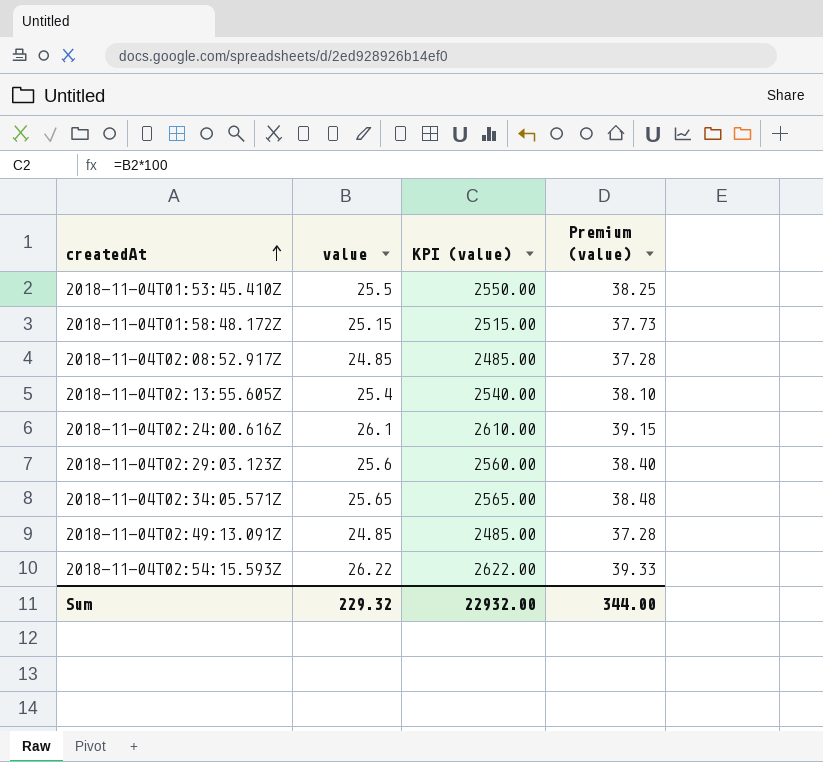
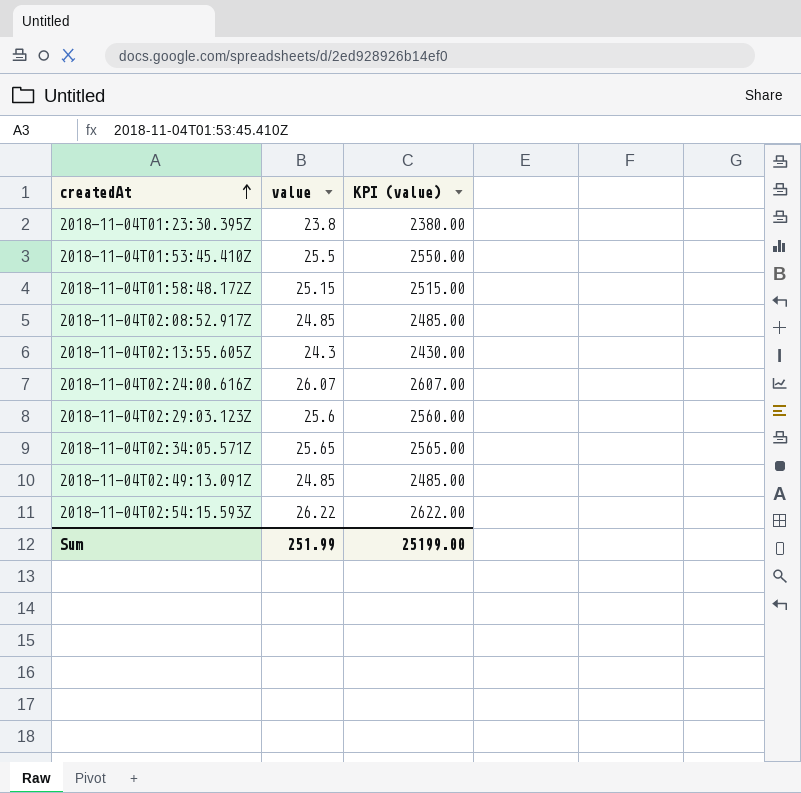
column Premium (value) | formula: [value] * 1.5 -> none
row 2018-11-04T01:23:30.395Z: none -> 23.8 | 2380.00
2018-11-04T02:13:55.605Z | value: 25.4 -> 24.3
2018-11-04T02:13:55.605Z | KPI (value): 2540.00 -> 2430.00
2018-11-04T02:24:00.616Z | value: 26.1 -> 26.07
2018-11-04T02:24:00.616Z | KPI (value): 2610.00 -> 2607.00
Sum | value: 229.32 -> 251.99
Sum | KPI (value): 22932.00 -> 25199.00

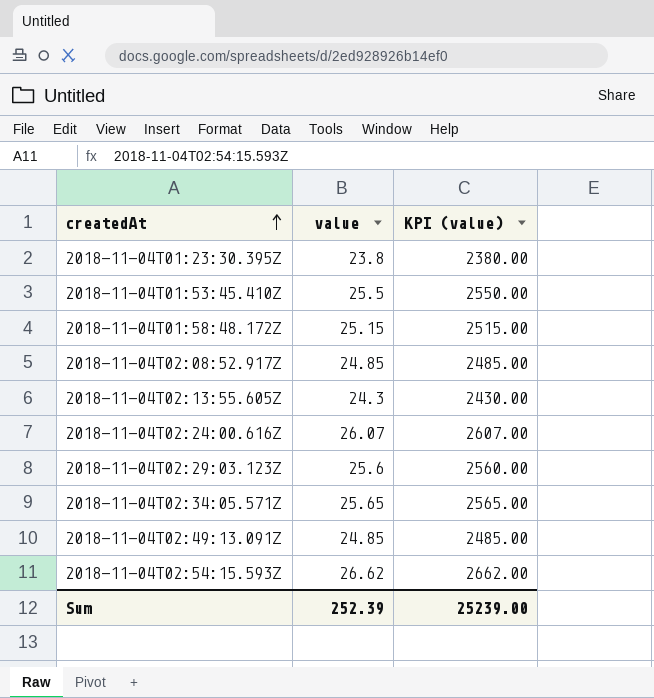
2018-11-04T02:54:15.593Z | value: 26.22 -> 26.62
2018-11-04T02:54:15.593Z | KPI (value): 2622.00 -> 2662.00
Sum | value: 251.99 -> 252.39
Sum | KPI (value): 25199.00 -> 25239.00

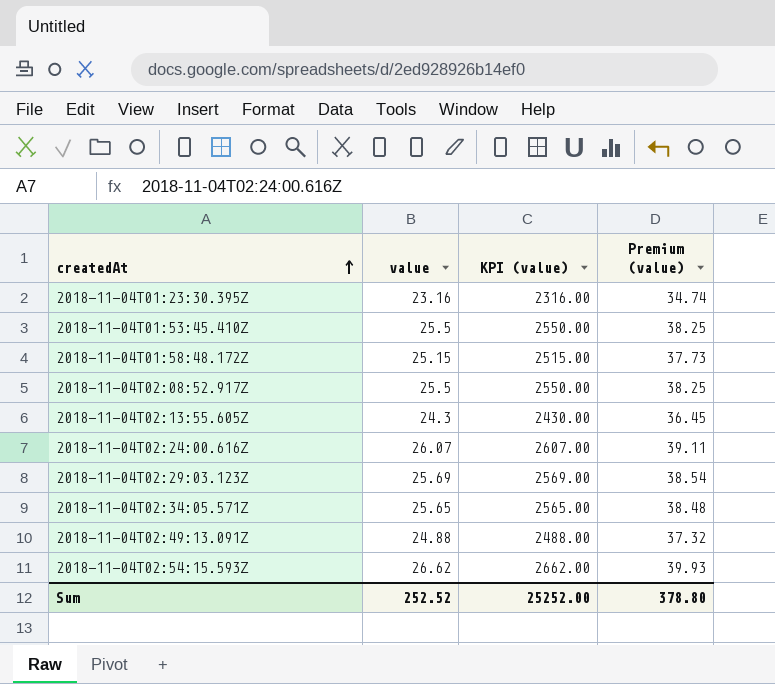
column Premium (value) | formula: none -> [value] * 1.5
2018-11-04T01:23:30.395Z | value: 23.8 -> 23.16
2018-11-04T01:23:30.395Z | KPI (value): 2380.00 -> 2316.00
2018-11-04T02:08:52.917Z | value: 24.85 -> 25.5
2018-11-04T02:08:52.917Z | KPI (value): 2485.00 -> 2550.00
2018-11-04T02:29:03.123Z | value: 25.6 -> 25.69
2018-11-04T02:29:03.123Z | KPI (value): 2560.00 -> 2569.00
2018-11-04T02:49:13.091Z | value: 24.85 -> 24.88
2018-11-04T02:49:13.091Z | KPI (value): 2485.00 -> 2488.00
Sum | value: 252.39 -> 252.52
Sum | KPI (value): 25239.00 -> 25252.00

